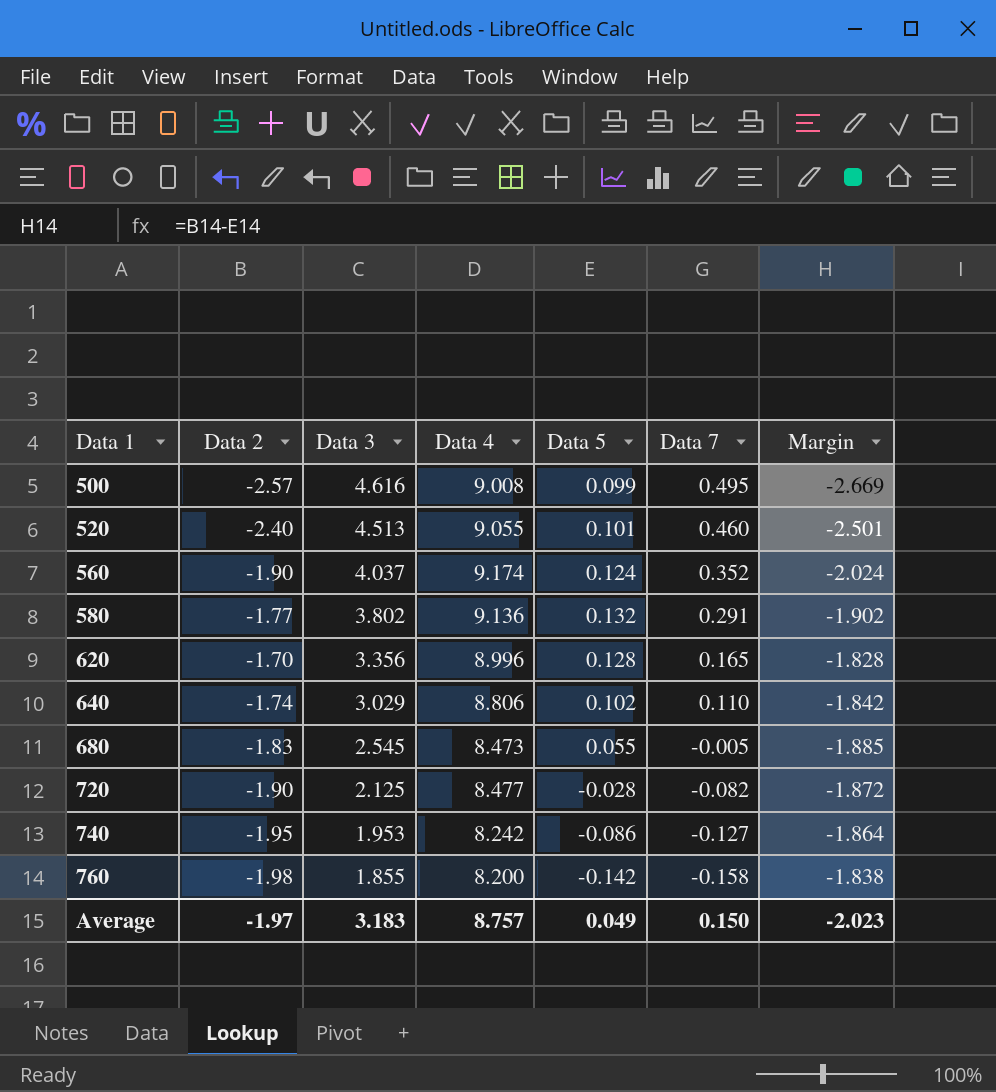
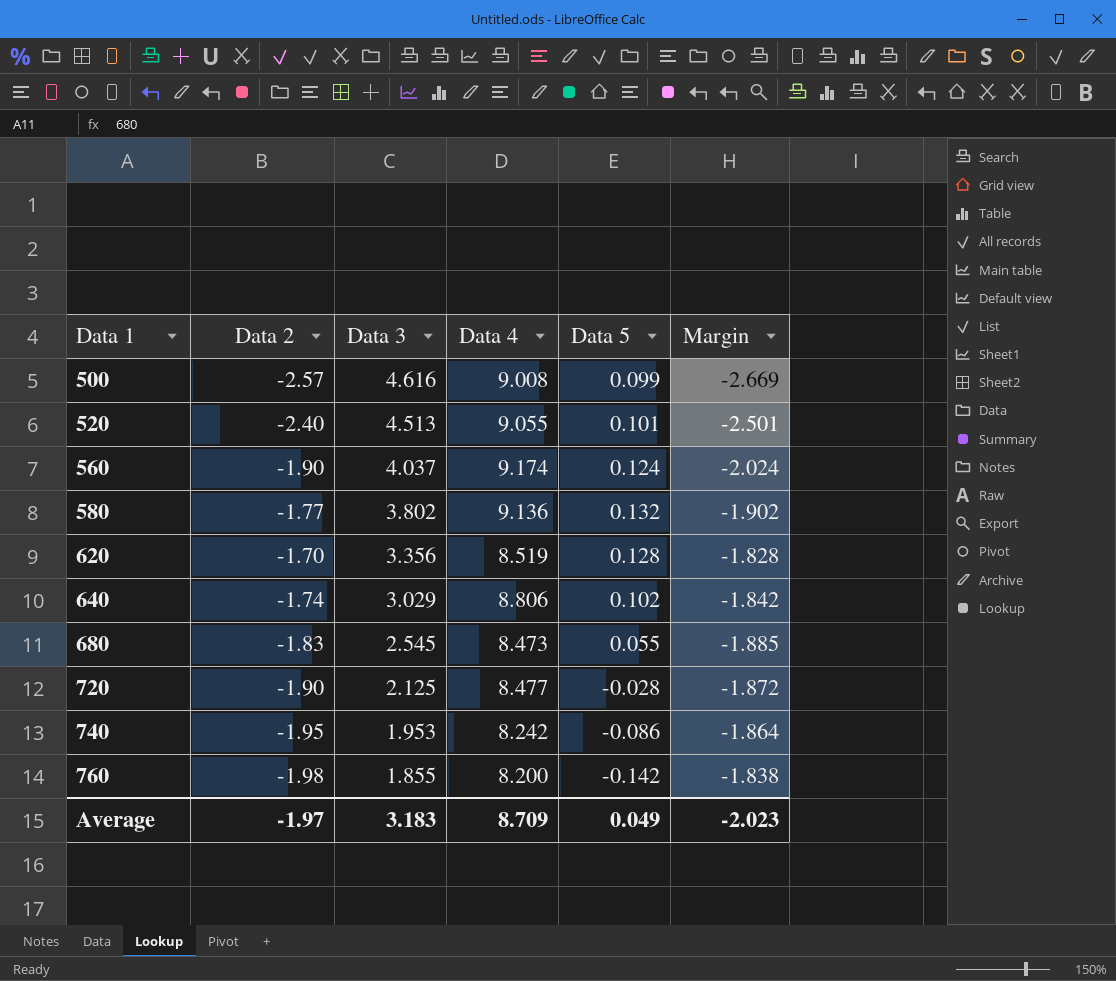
column Data 7 | position: 6 -> none
620 | Data 4: 8.996 -> 8.519
Average | Data 4: 8.757 -> 8.709

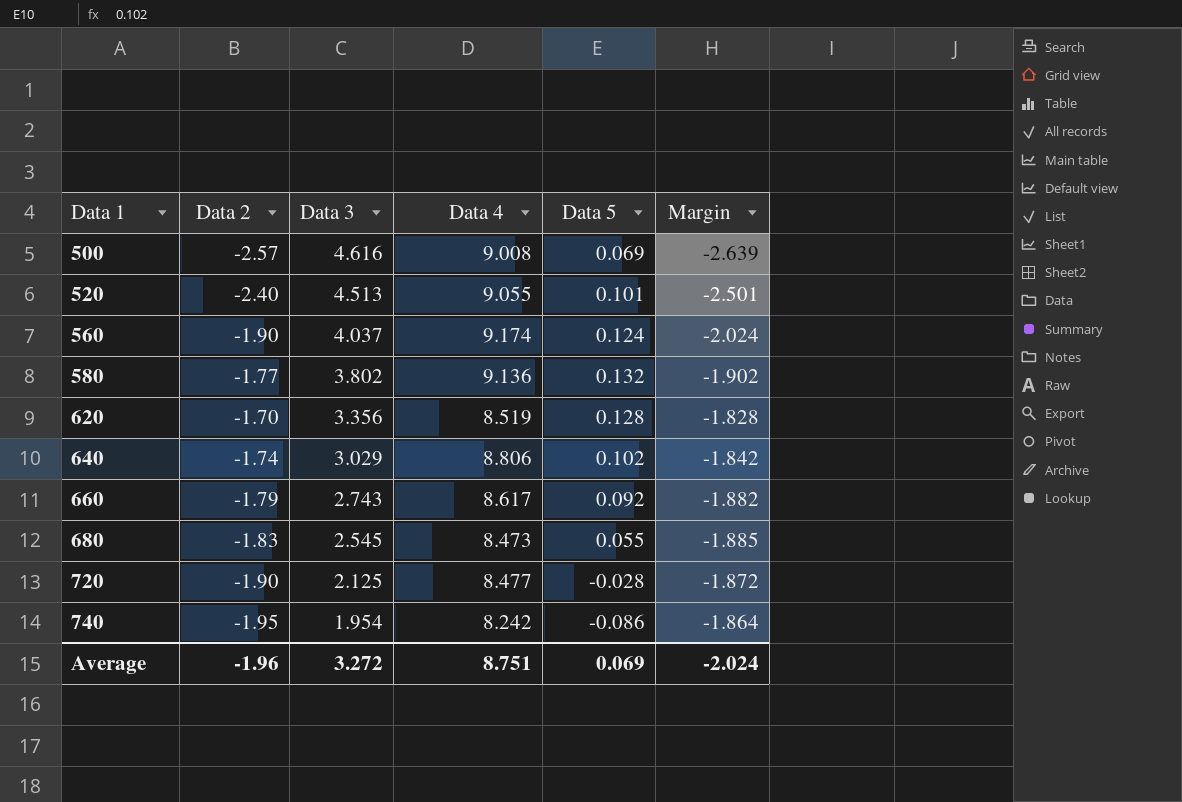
row 760: -1.98 | 1.855 | 8.200 | -0.142 | -1.838 -> none
500 | Data 5: 0.099 -> 0.069
500 | Margin: -2.669 -> -2.639
row 660: none -> -1.79 | 2.743 | 8.617 | 0.092 | -1.882
740 | Data 3: 1.953 -> 1.954
Average | Data 2: -1.97 -> -1.96
Average | Data 3: 3.183 -> 3.272
Average | Data 4: 8.709 -> 8.751
Average | Data 5: 0.049 -> 0.069
Average | Margin: -2.023 -> -2.024

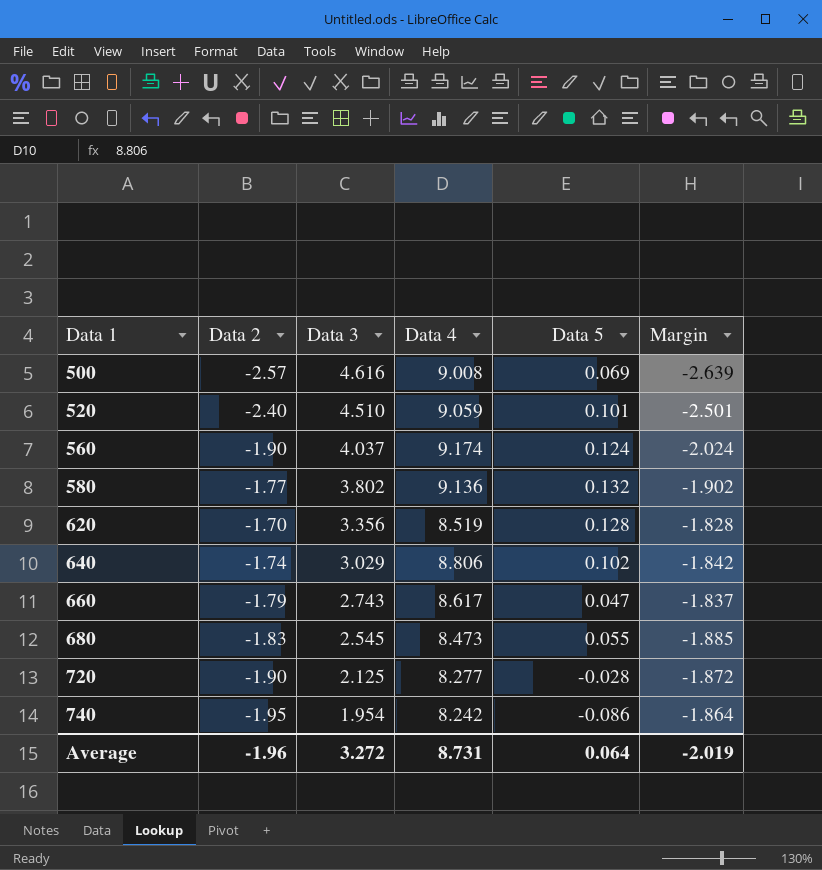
520 | Data 3: 4.513 -> 4.510
520 | Data 4: 9.055 -> 9.059
660 | Data 5: 0.092 -> 0.047
660 | Margin: -1.882 -> -1.837
720 | Data 4: 8.477 -> 8.277
Average | Data 4: 8.751 -> 8.731
Average | Data 5: 0.069 -> 0.064
Average | Margin: -2.024 -> -2.019

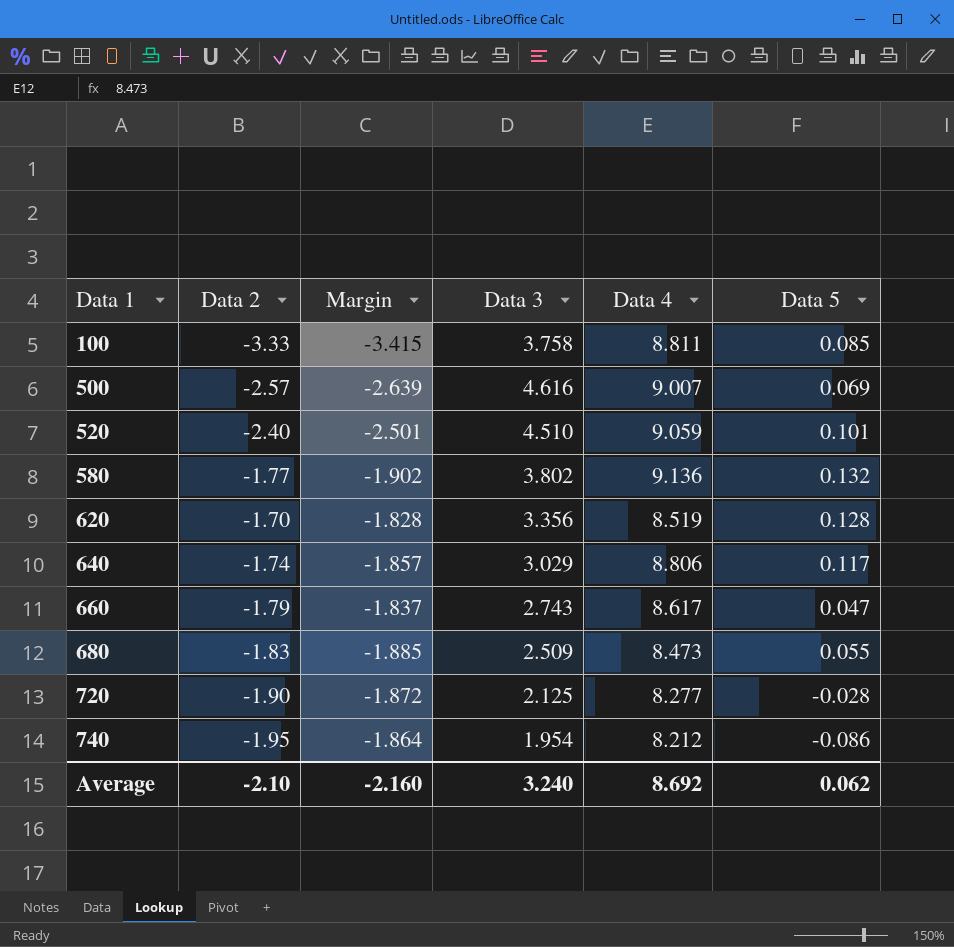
column Margin | position: 6 -> 3
row 560: -1.90 | 4.037 | 9.174 | 0.124 | -2.024 -> none
row 100: none -> -3.33 | -3.415 | 3.758 | 8.811 | 0.085
500 | Data 4: 9.008 -> 9.007
640 | Margin: -1.842 -> -1.857
640 | Data 5: 0.102 -> 0.117
680 | Data 3: 2.545 -> 2.509
740 | Data 4: 8.242 -> 8.212
Average | Data 2: -1.96 -> -2.10
Average | Margin: -2.019 -> -2.160
Average | Data 3: 3.272 -> 3.240
Average | Data 4: 8.731 -> 8.692
Average | Data 5: 0.064 -> 0.062

